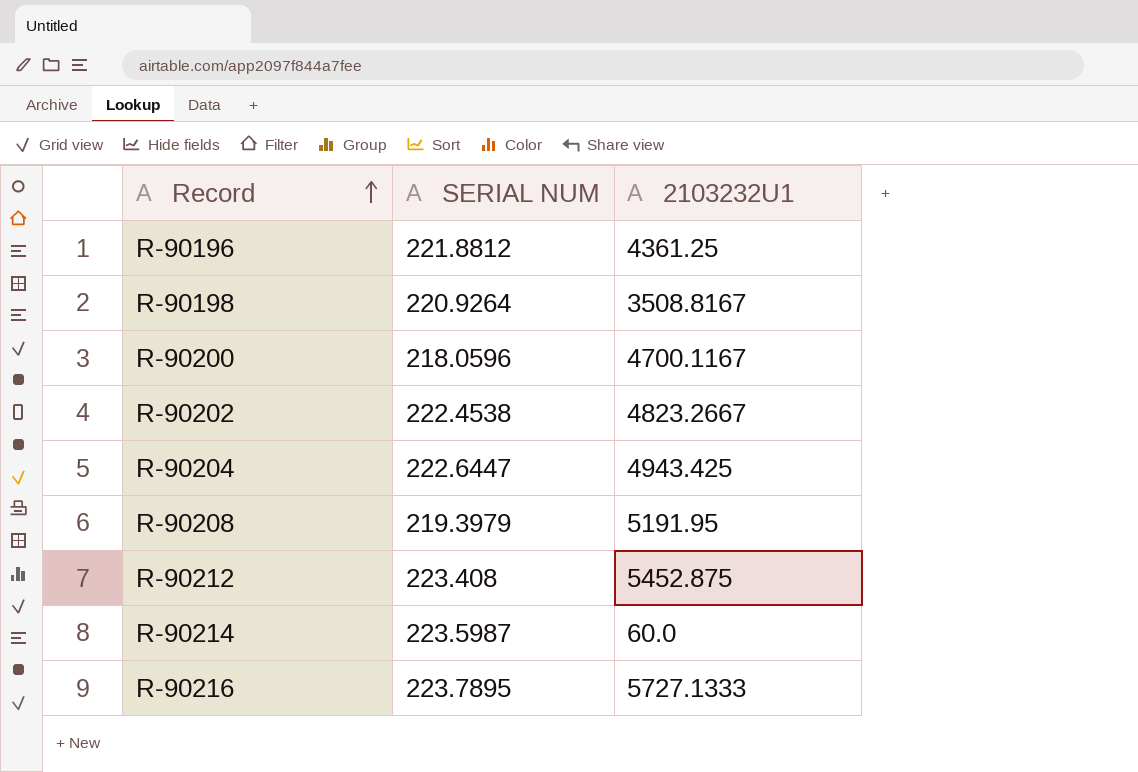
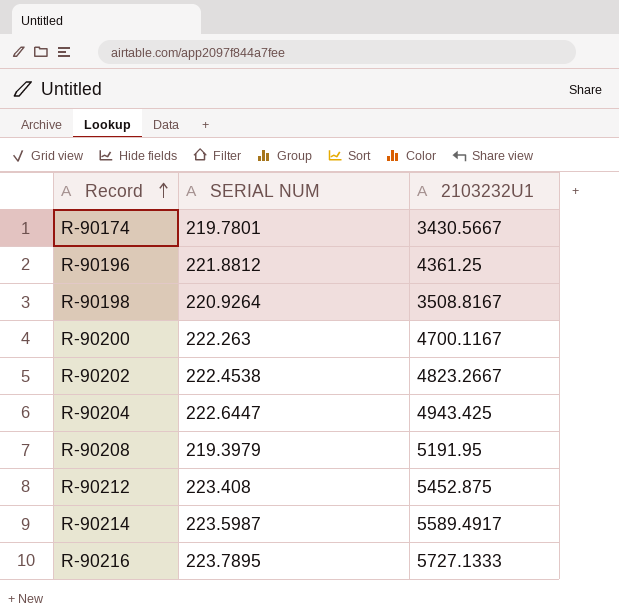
row R-90174: none -> 219.7801 | 3430.5667
R-90200 | SERIAL NUM: 218.0596 -> 222.263
R-90214 | 2103232U1: 60.0 -> 5589.4917

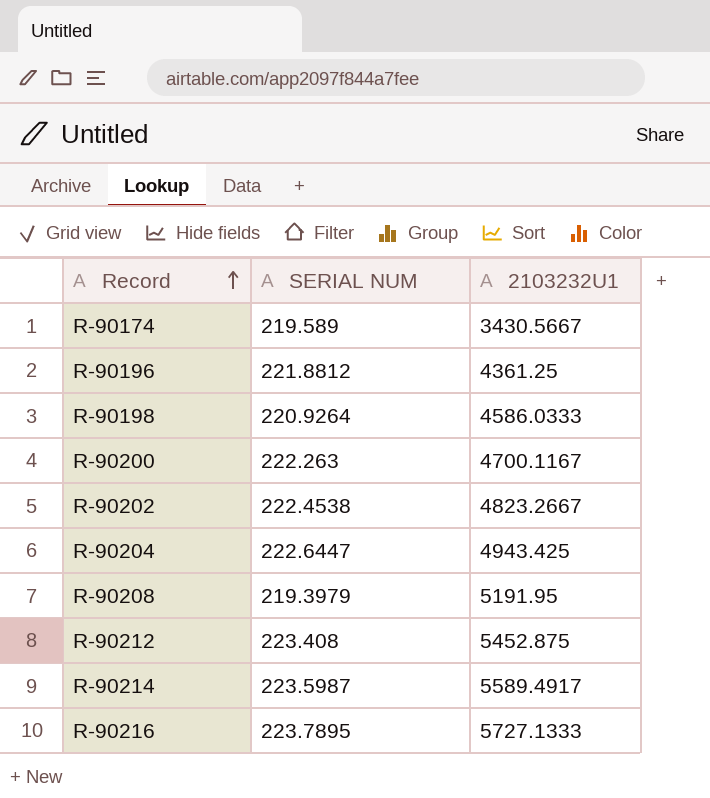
R-90174 | SERIAL NUM: 219.7801 -> 219.589
R-90198 | 2103232U1: 3508.8167 -> 4586.0333

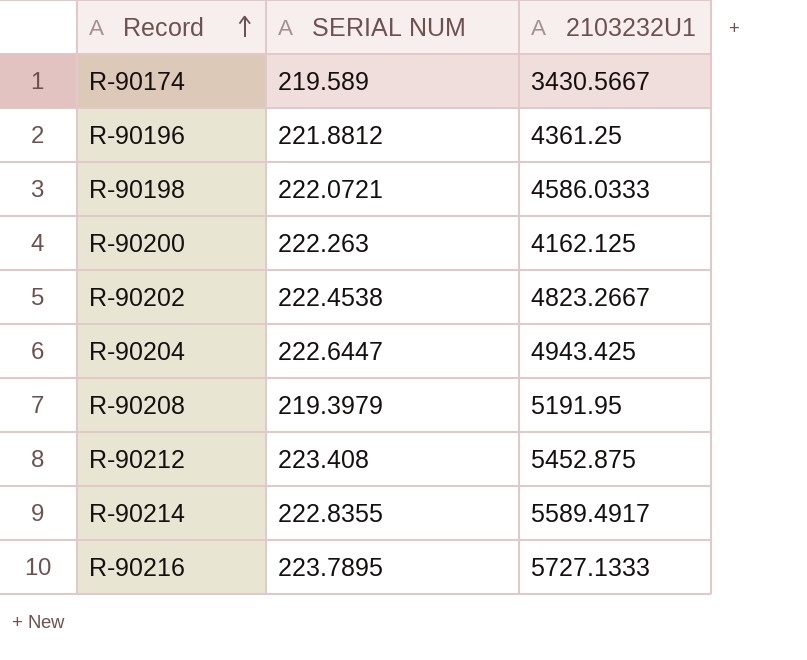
R-90198 | SERIAL NUM: 220.9264 -> 222.0721
R-90200 | 2103232U1: 4700.1167 -> 4162.125
R-90214 | SERIAL NUM: 223.5987 -> 222.8355

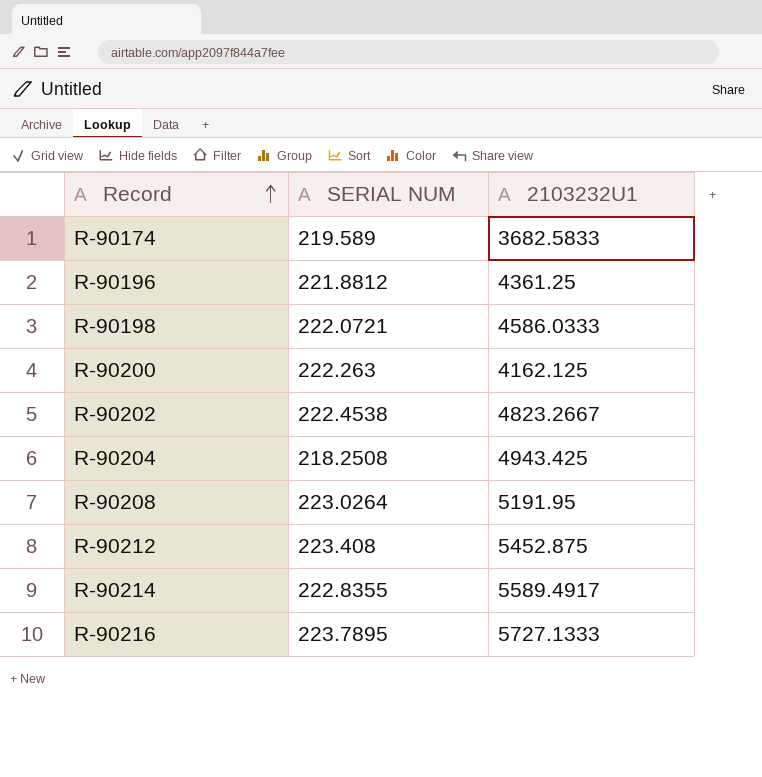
R-90174 | 2103232U1: 3430.5667 -> 3682.5833
R-90204 | SERIAL NUM: 222.6447 -> 218.2508
R-90208 | SERIAL NUM: 219.3979 -> 223.0264

